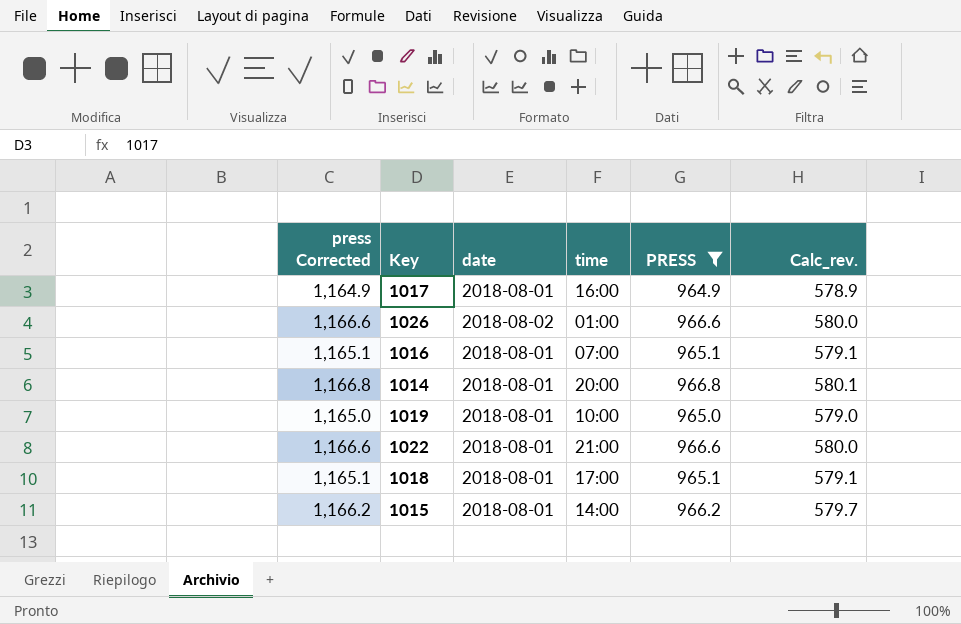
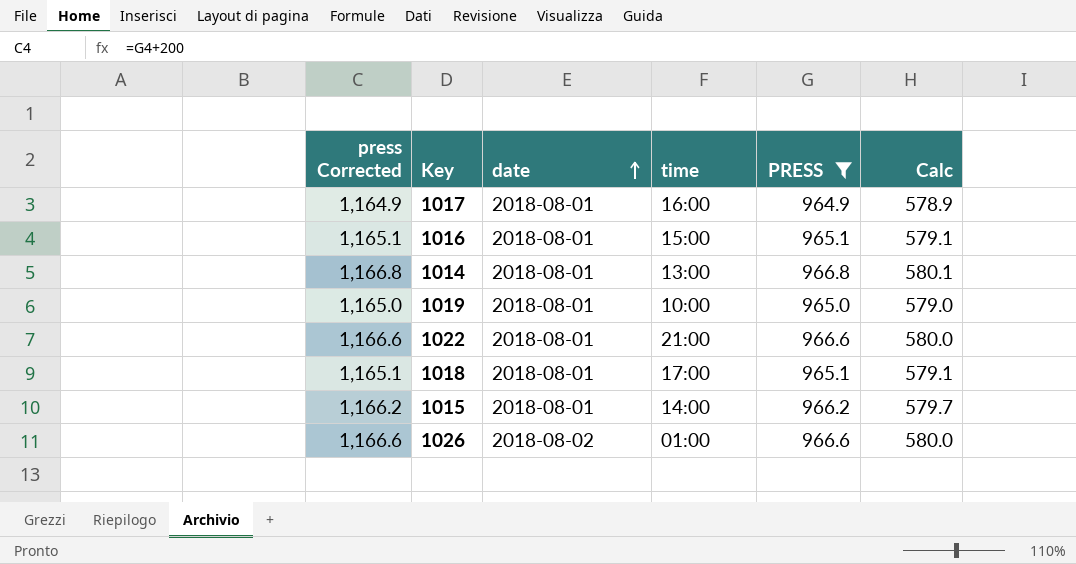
row order: none -> date ascending
column name: Calc_rev. -> Calc
1016 | time: 07:00 -> 15:00
1014 | time: 20:00 -> 13:00

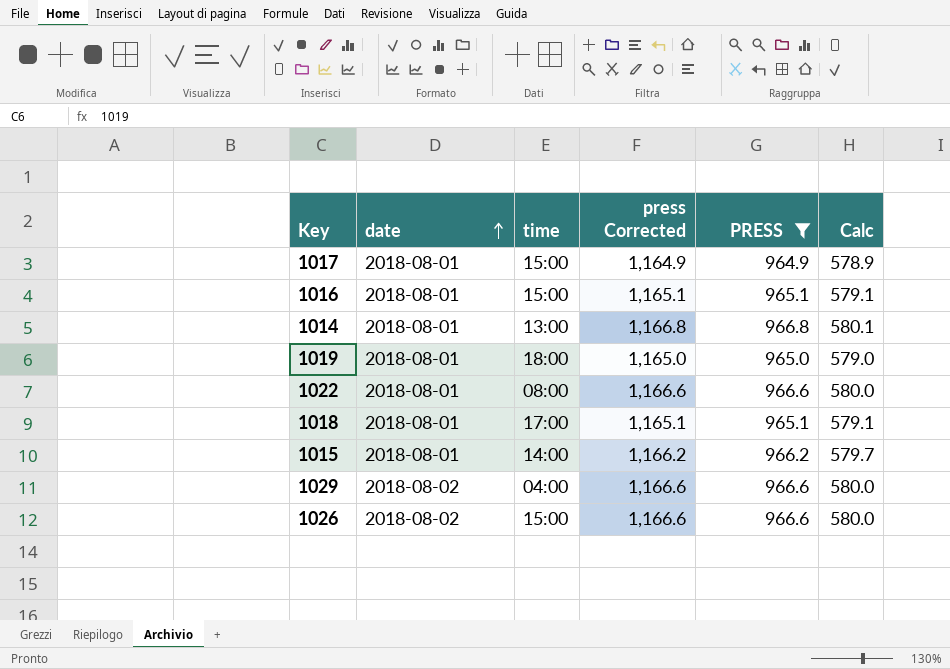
column press Corrected | position: 1 -> 4
1017 | time: 16:00 -> 15:00
1019 | time: 10:00 -> 18:00
1022 | time: 21:00 -> 08:00
row 1029: none -> 2018-08-02 | 04:00 | 1,166.6 | 966.6 | 580.0
1026 | time: 01:00 -> 15:00

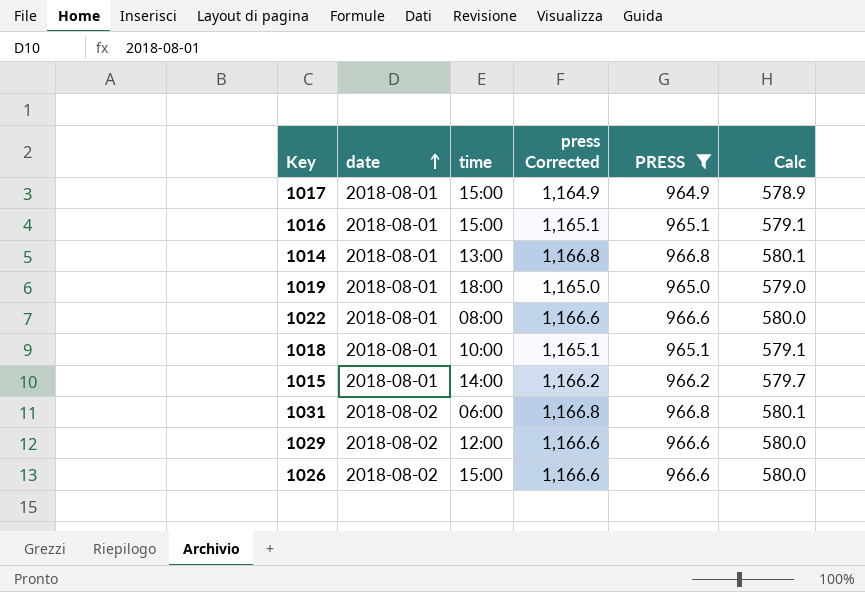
1018 | time: 17:00 -> 10:00
row 1031: none -> 2018-08-02 | 06:00 | 1,166.8 | 966.8 | 580.1
1029 | time: 04:00 -> 12:00

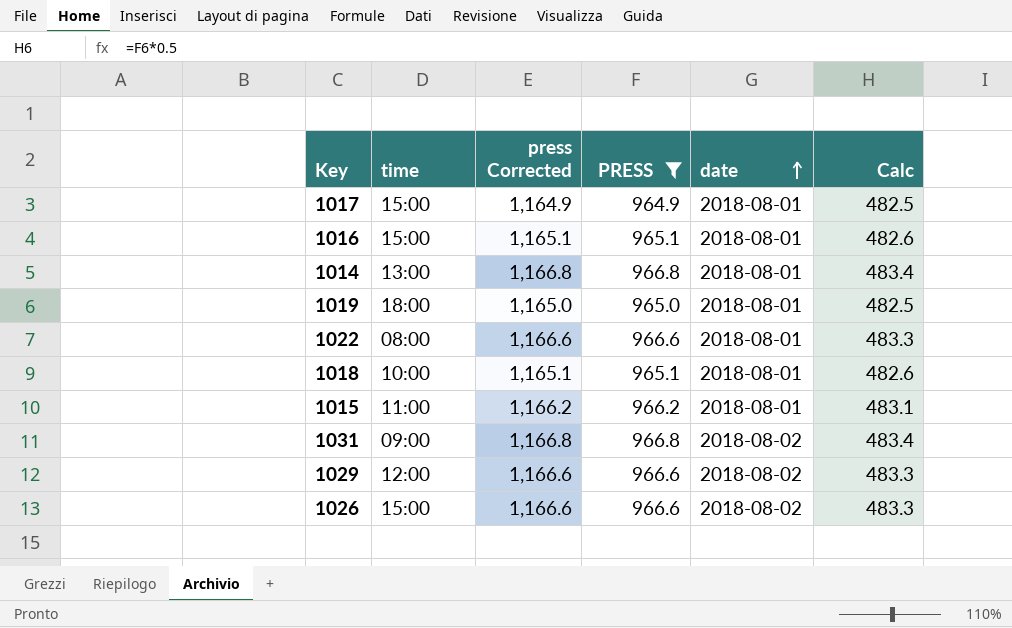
column date | position: 2 -> 5
column Calc | formula: [PRESS] * 0.6 -> [PRESS] * 0.5
1015 | time: 14:00 -> 11:00
1031 | time: 06:00 -> 09:00

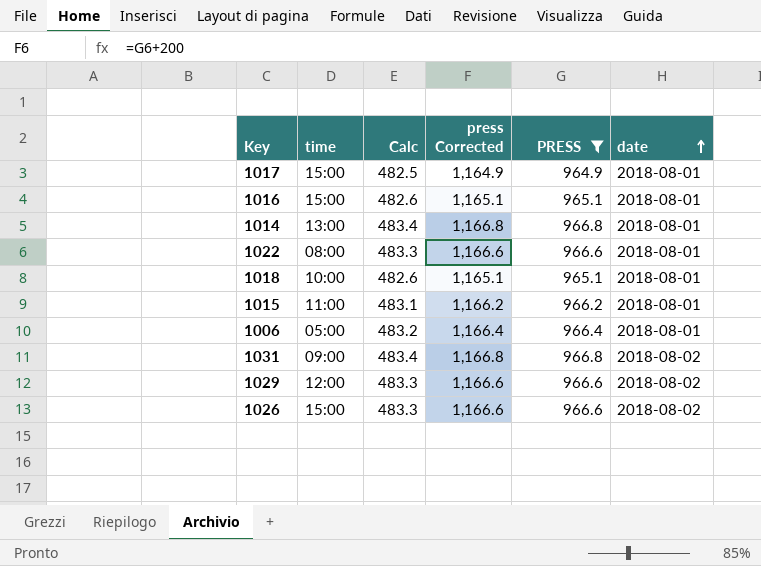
column Calc | position: 6 -> 3
row 1019: 18:00 | 1,165.0 | 965.0 | 2018-08-01 | 482.5 -> none
row 1006: none -> 05:00 | 483.2 | 1,166.4 | 966.4 | 2018-08-01

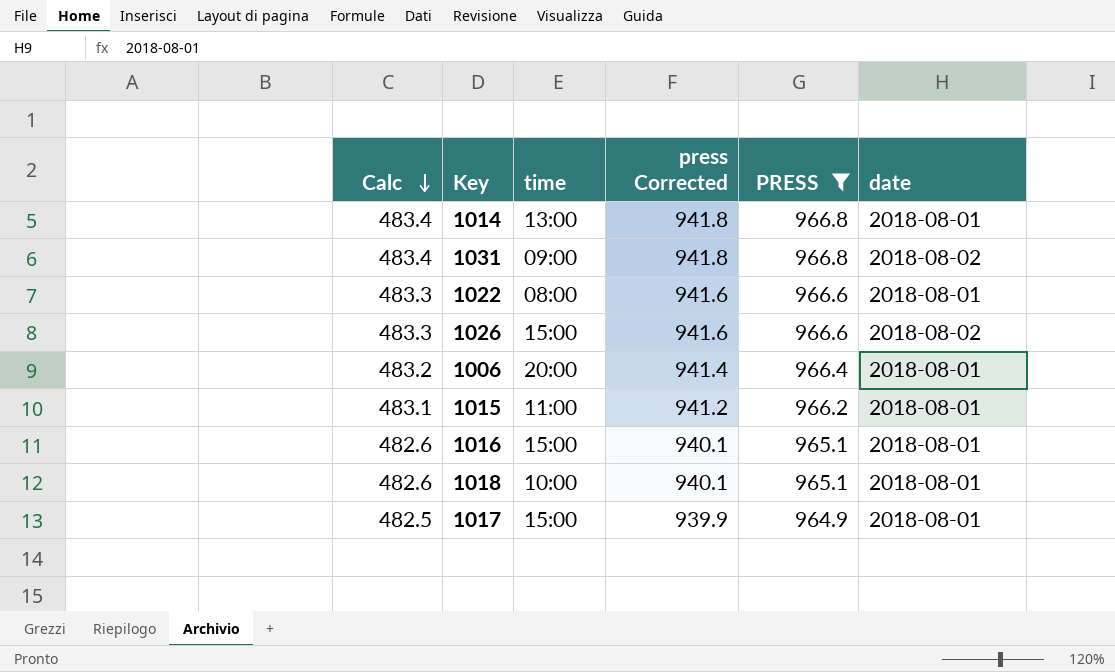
row order: date ascending -> Calc descending
column Calc | position: 3 -> 1
column press Corrected | formula: [PRESS] + 200 -> [PRESS] - 25
row 1029: 12:00 | 483.3 | 1,166.6 | 966.6 | 2018-08-02 -> none
1006 | time: 05:00 -> 20:00

